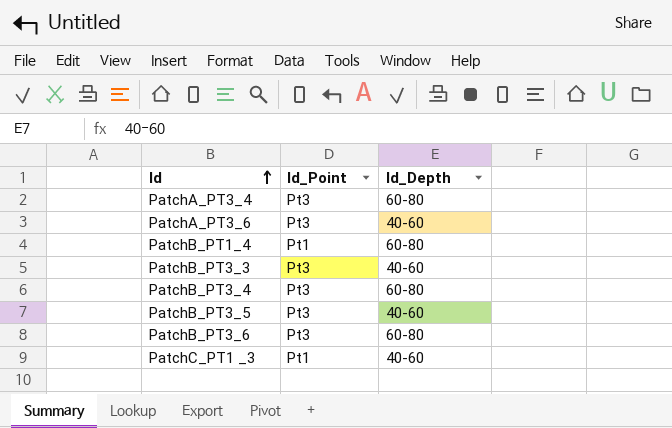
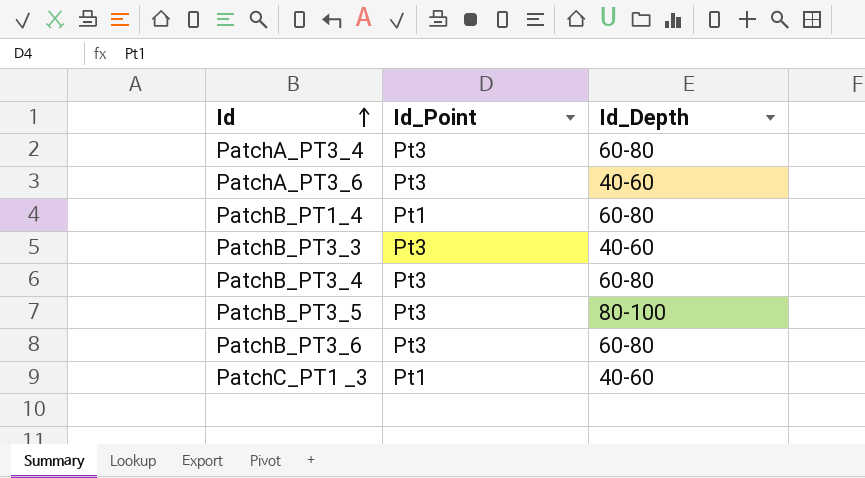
PatchB_PT3_5 | Id_Depth: 40-60 -> 80-100

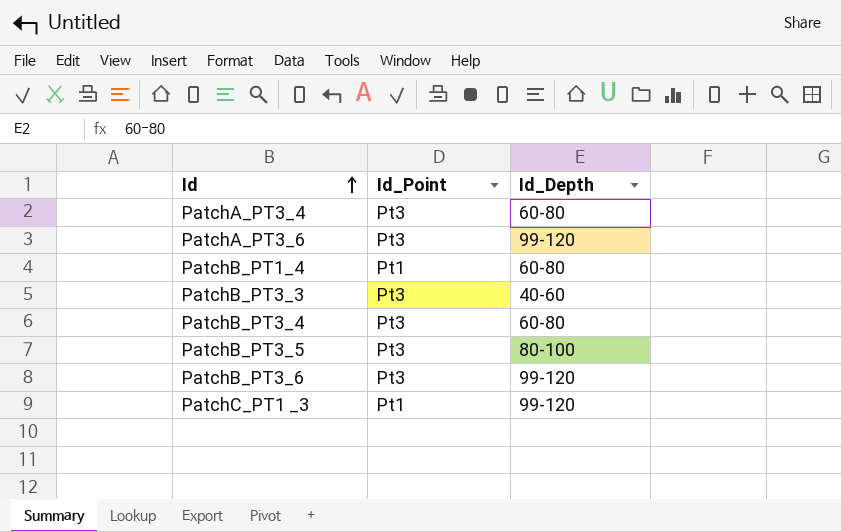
PatchA_PT3_6 | Id_Depth: 40-60 -> 99-120
PatchB_PT3_6 | Id_Depth: 60-80 -> 99-120
PatchC_PT1 _3 | Id_Depth: 40-60 -> 99-120

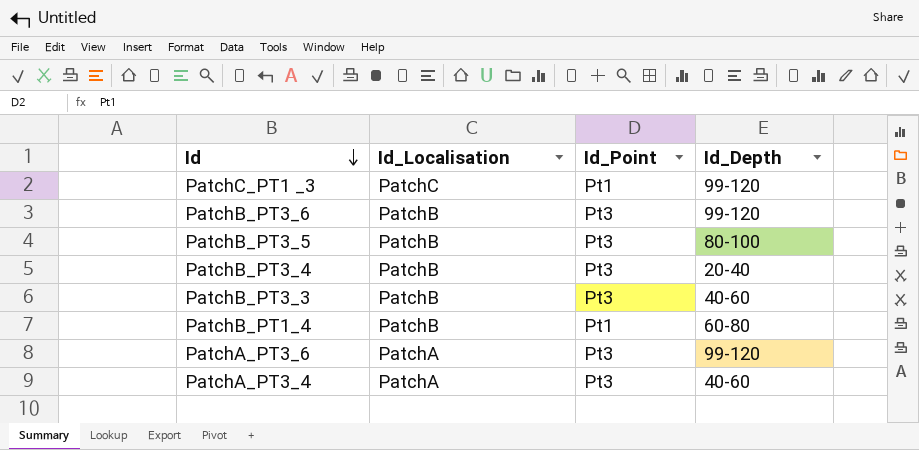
row order: Id ascending -> Id descending
column Id_Localisation | position: none -> 2
PatchB_PT3_4 | Id_Depth: 60-80 -> 20-40
PatchA_PT3_4 | Id_Depth: 60-80 -> 40-60

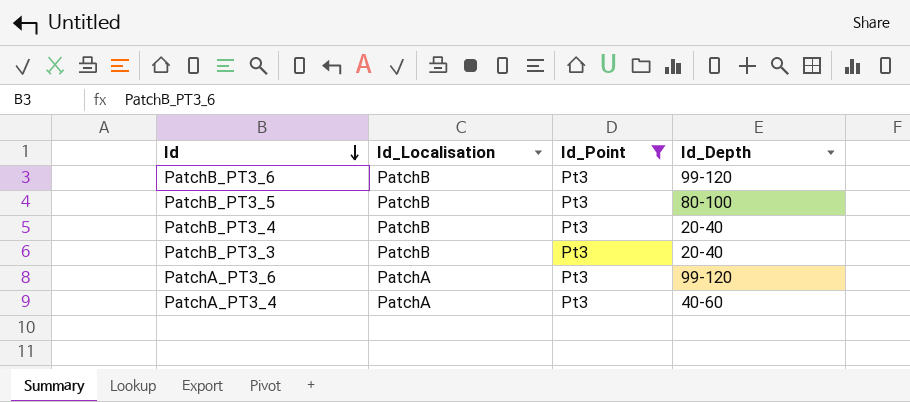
filter: none -> Id_Point = Pt3
PatchB_PT3_3 | Id_Depth: 40-60 -> 20-40

